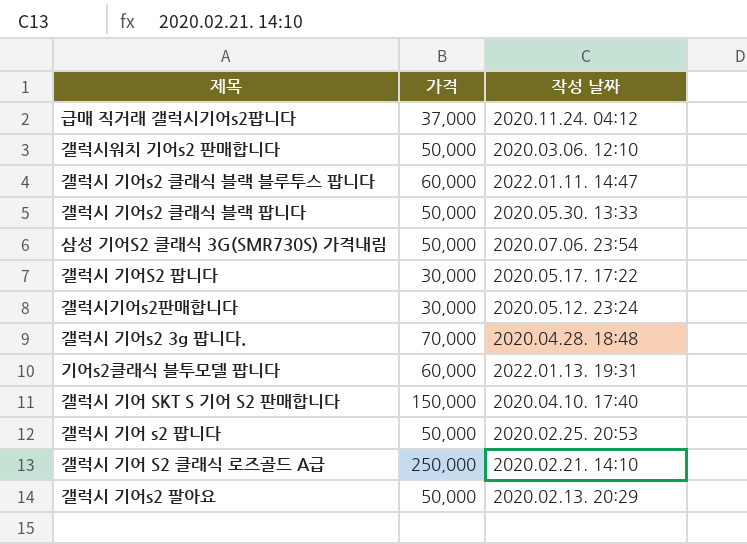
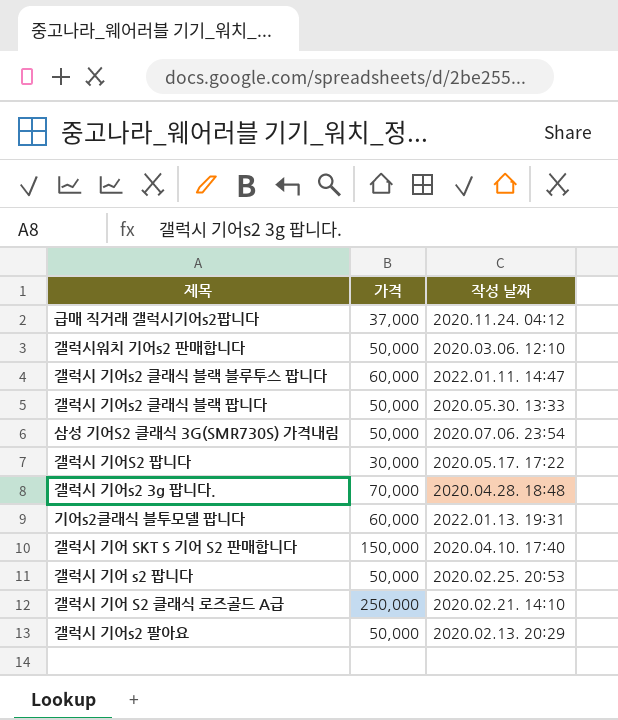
row 갤럭시기어s2판매합니다: 30,000 | 2020.05.12. 23:24 -> none

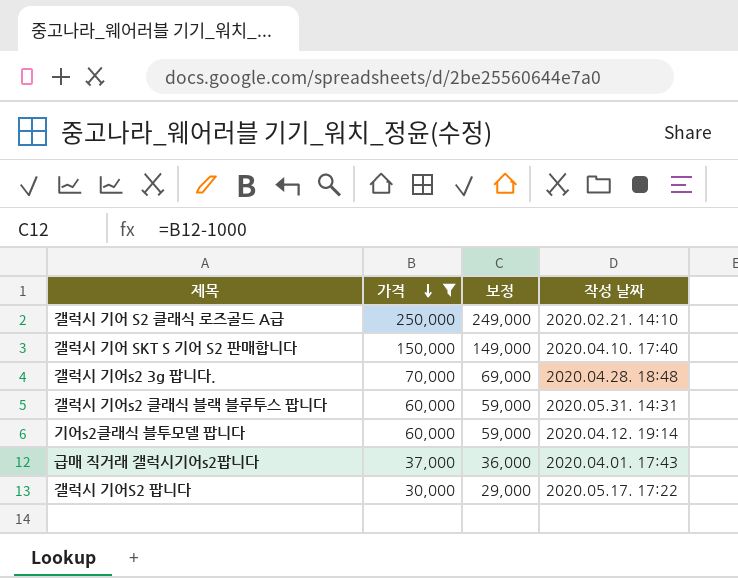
filter: none -> 가격 != 50,000
row order: none -> 가격 descending
column 보정 | formula: none -> [가격] - 1000
갤럭시 기어s2 클래식 블랙 블루투스 팝니다 | 작성 날짜: 2022.01.11. 14:47 -> 2020.05.31. 14:31
기어s2클래식 블투모델 팝니다 | 작성 날짜: 2022.01.13. 19:31 -> 2020.04.12. 19:14
급매 직거래 갤럭시기어s2팝니다 | 작성 날짜: 2020.11.24. 04:12 -> 2020.04.01. 17:43

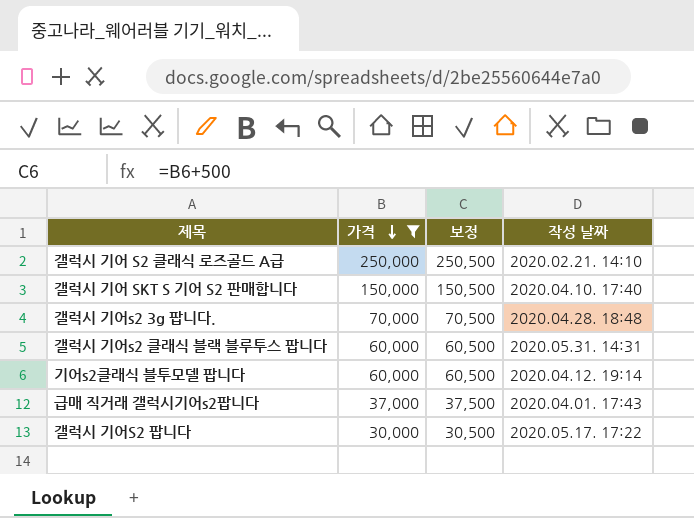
column 보정 | formula: [가격] - 1000 -> [가격] + 500

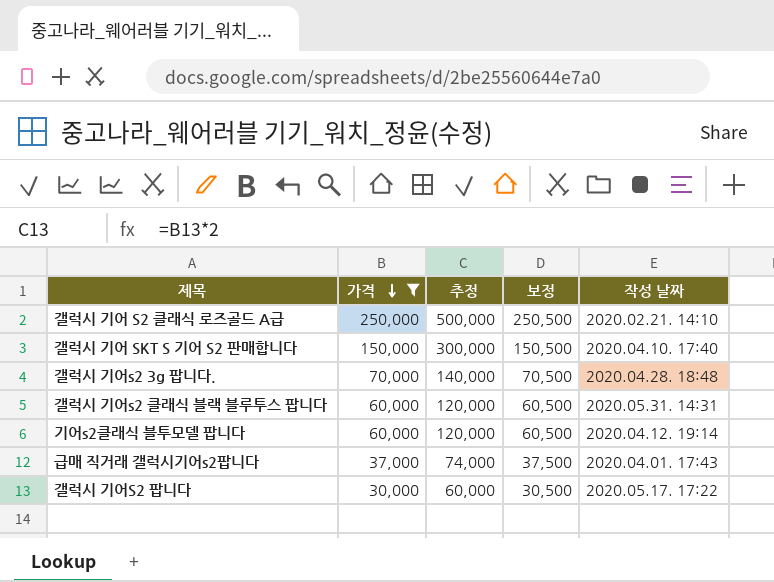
column 추정 | formula: none -> [가격] * 2

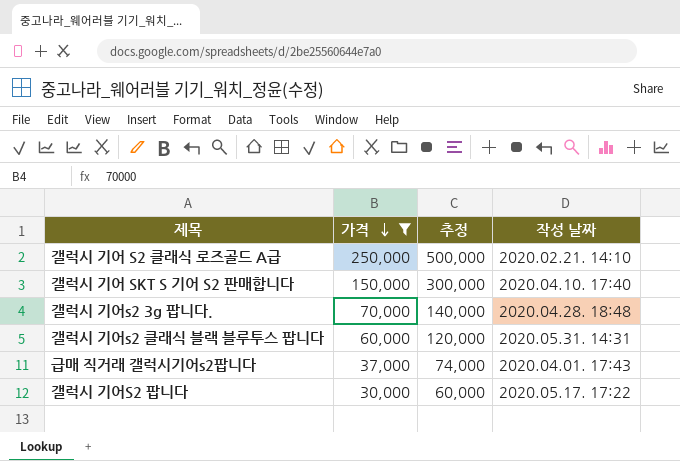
column 보정 | formula: [가격] + 500 -> none
row 기어s2클래식 블투모델 팝니다: 60,000 | 120,000 | 60,500 | 2020.04.12. 19:14 -> none

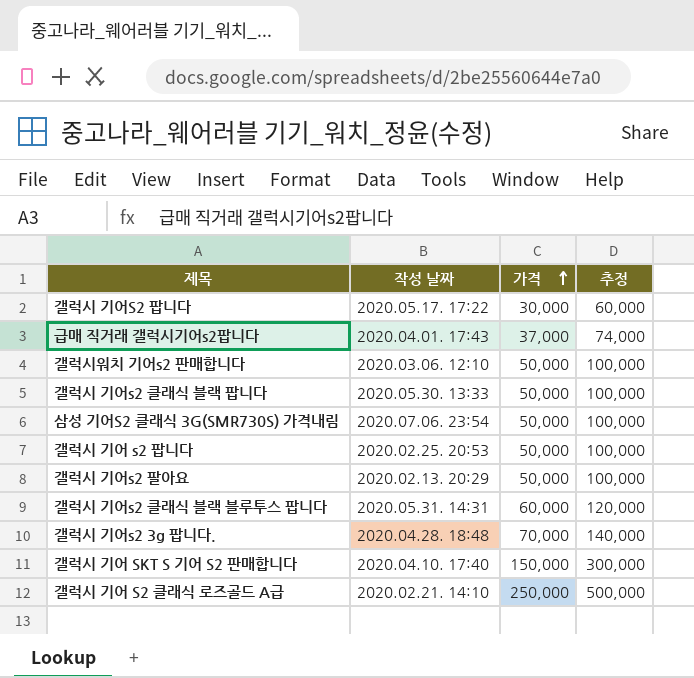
filter: 가격 != 50,000 -> none
row order: 가격 descending -> 가격 ascending
column 작성 날짜 | position: 4 -> 2

